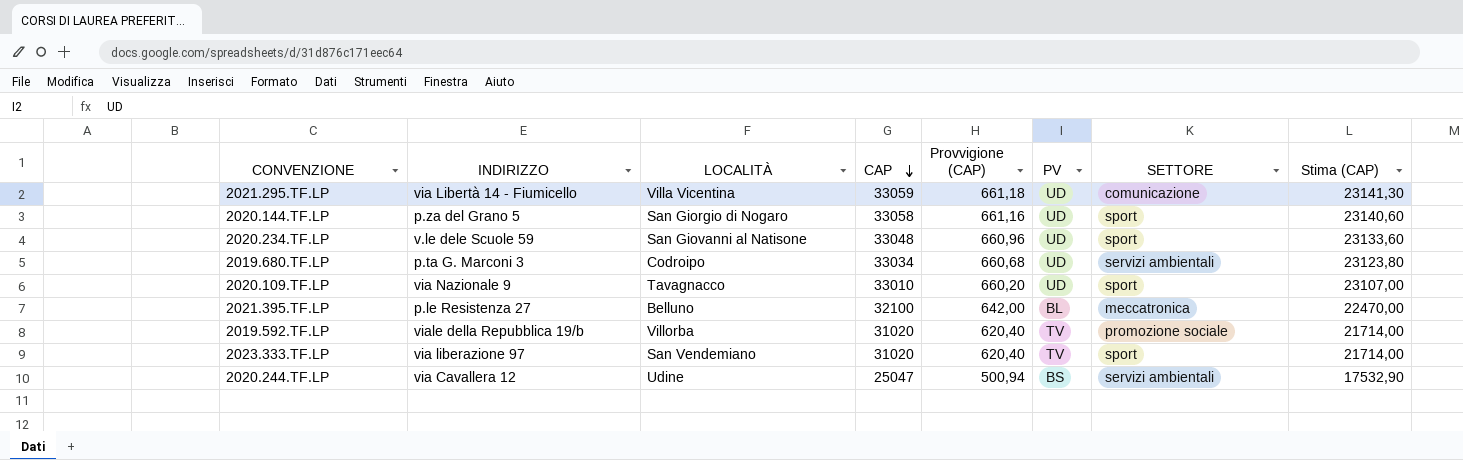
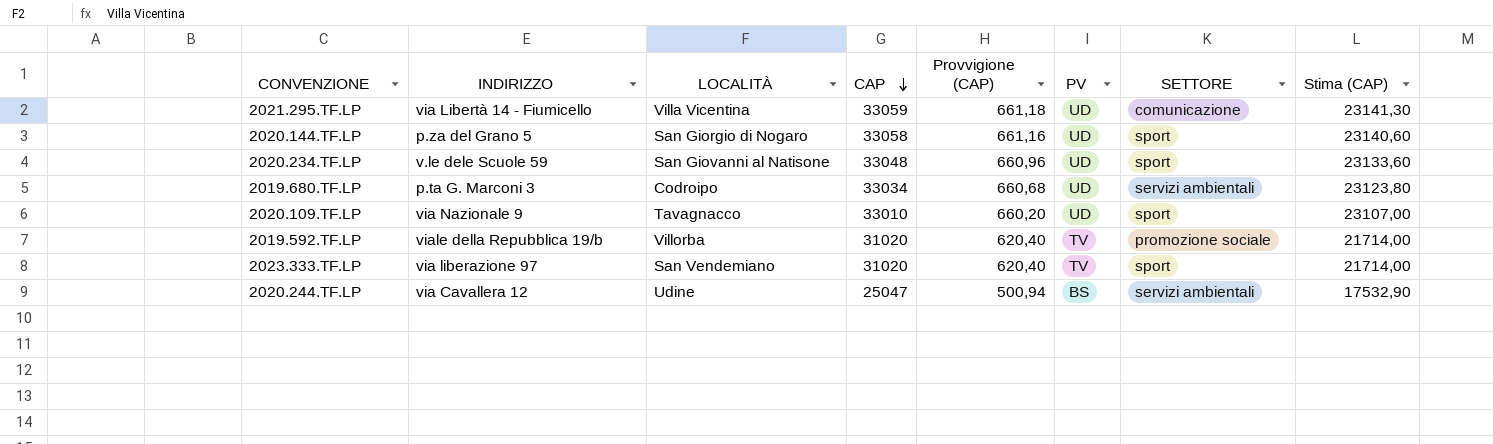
row 2021.395.TF.LP: p.le Resistenza 27 | Belluno | 32100 | 642,00 | BL | meccatronica | 22470,00 -> none

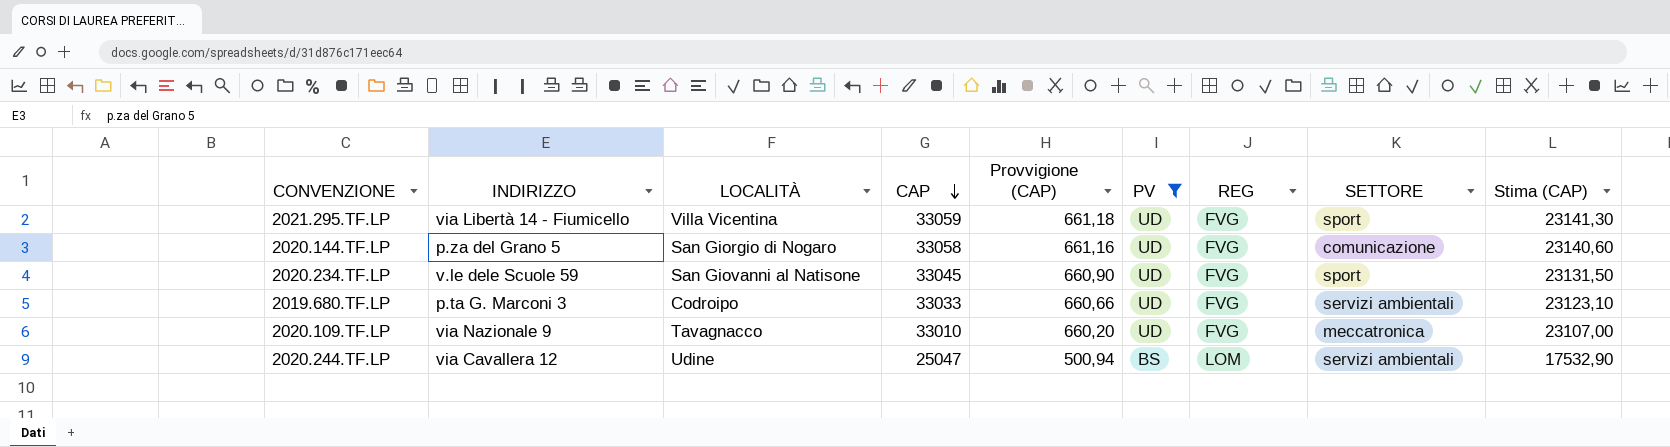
filter: none -> PV != TV
column REG | position: none -> 7
2021.295.TF.LP | SETTORE: comunicazione -> sport
2020.144.TF.LP | SETTORE: sport -> comunicazione
2020.234.TF.LP | CAP: 33048 -> 33045
2020.234.TF.LP | Provvigione (CAP): 660,96 -> 660,90
2020.234.TF.LP | Stima (CAP): 23133,60 -> 23131,50
2019.680.TF.LP | CAP: 33034 -> 33033
2019.680.TF.LP | Provvigione (CAP): 660,68 -> 660,66
2019.680.TF.LP | Stima (CAP): 23123,80 -> 23123,10
2020.109.TF.LP | SETTORE: sport -> meccatronica

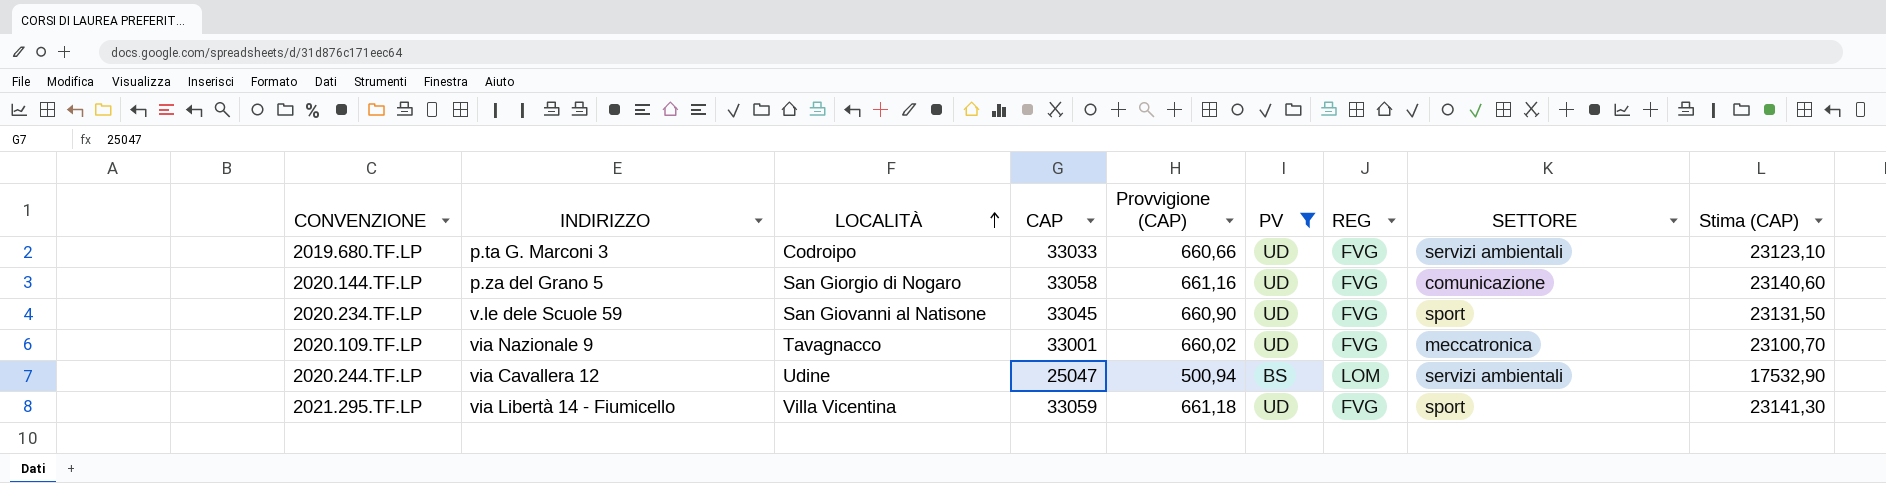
row order: CAP descending -> LOCALITÀ ascending
2020.109.TF.LP | CAP: 33010 -> 33001
2020.109.TF.LP | Provvigione (CAP): 660,20 -> 660,02
2020.109.TF.LP | Stima (CAP): 23107,00 -> 23100,70

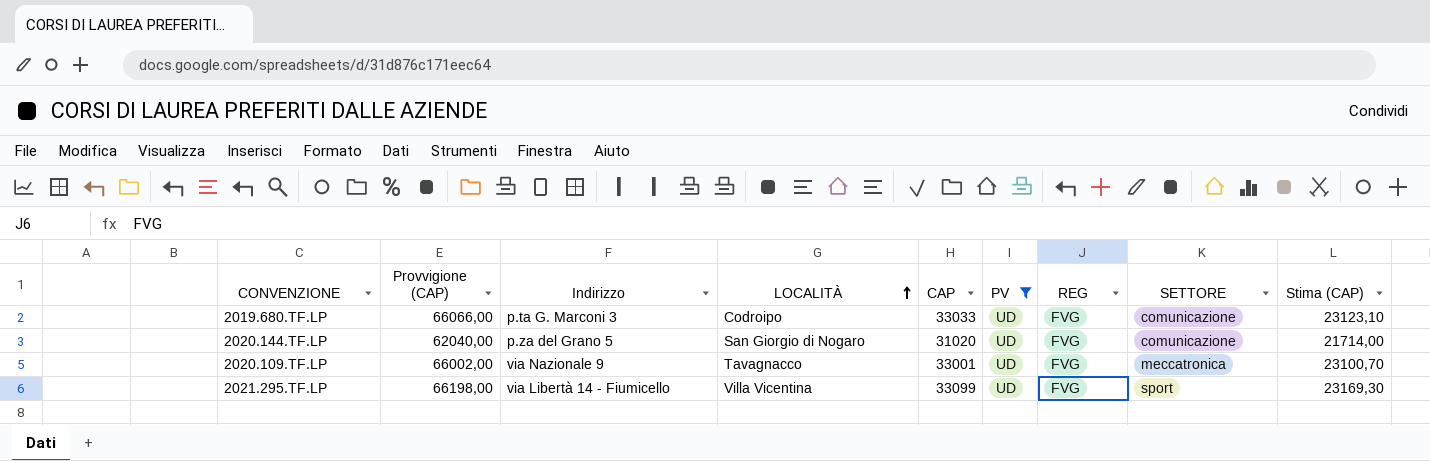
column Provvigione (CAP) | formula: [CAP] * 0,02 -> [CAP] * 2
column Provvigione (CAP) | position: 5 -> 2
column name: INDIRIZZO -> Indirizzo
row 2020.234.TF.LP: v.le dele Scuole 59 | San Giovanni al Natisone | 33045 | 660,90 | UD | FVG | sport | 23131,50 -> none
row 2020.244.TF.LP: via Cavallera 12 | Udine | 25047 | 500,94 | BS | LOM | servizi ambientali | 17532,90 -> none
2019.680.TF.LP | SETTORE: servizi ambientali -> comunicazione
2020.144.TF.LP | CAP: 33058 -> 31020
2020.144.TF.LP | Stima (CAP): 23140,60 -> 21714,00
2021.295.TF.LP | CAP: 33059 -> 33099
2021.295.TF.LP | Stima (CAP): 23141,30 -> 23169,30

